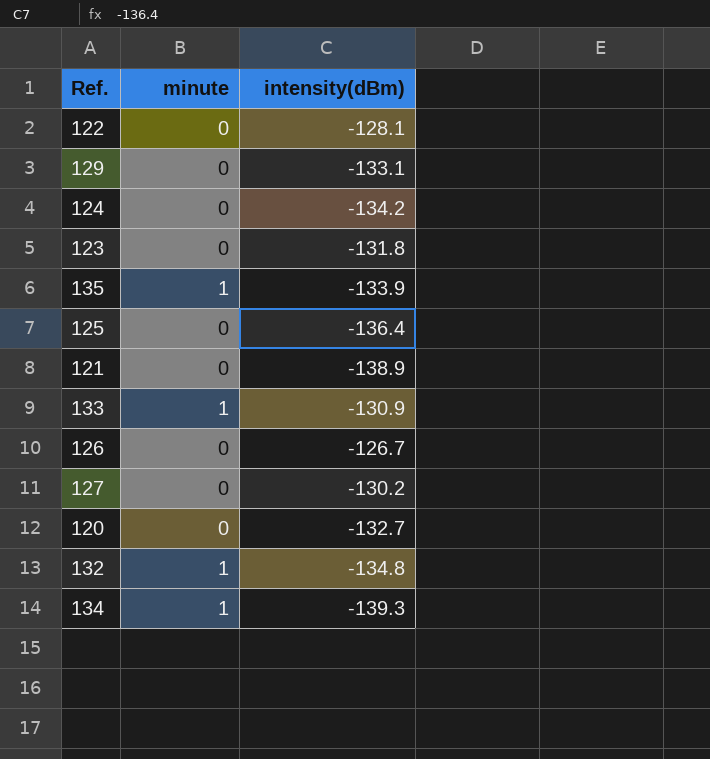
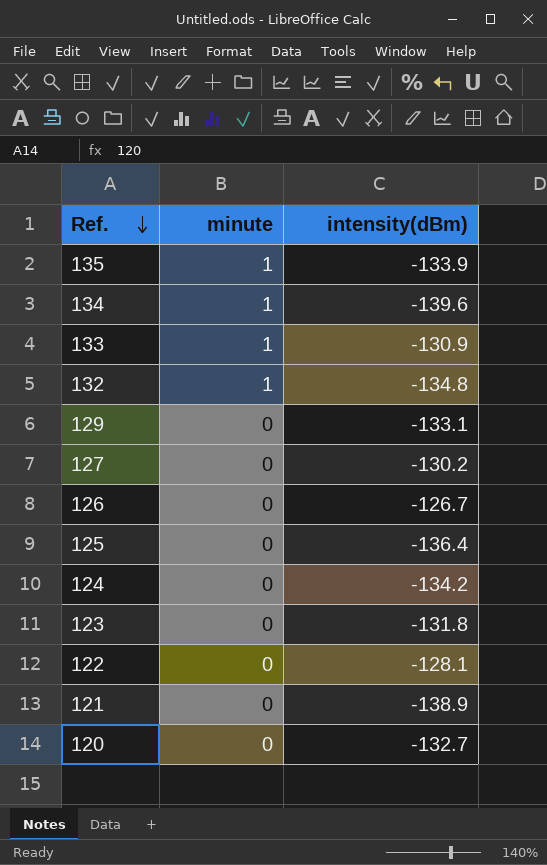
row order: none -> Ref. descending
134 | intensity(dBm): -139.3 -> -139.6

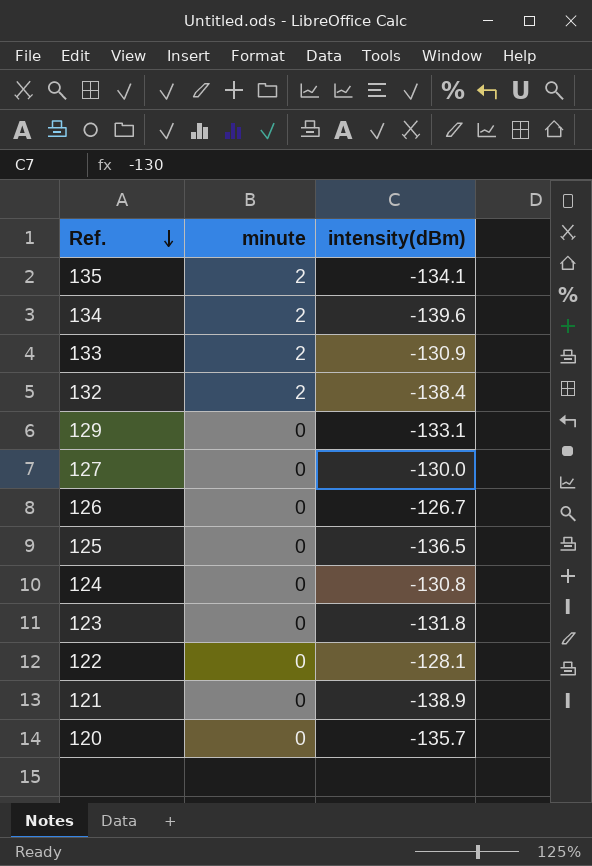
135 | minute: 1 -> 2
135 | intensity(dBm): -133.9 -> -134.1
134 | minute: 1 -> 2
133 | minute: 1 -> 2
132 | minute: 1 -> 2
132 | intensity(dBm): -134.8 -> -138.4
127 | intensity(dBm): -130.2 -> -130.0
125 | intensity(dBm): -136.4 -> -136.5
124 | intensity(dBm): -134.2 -> -130.8
120 | intensity(dBm): -132.7 -> -135.7

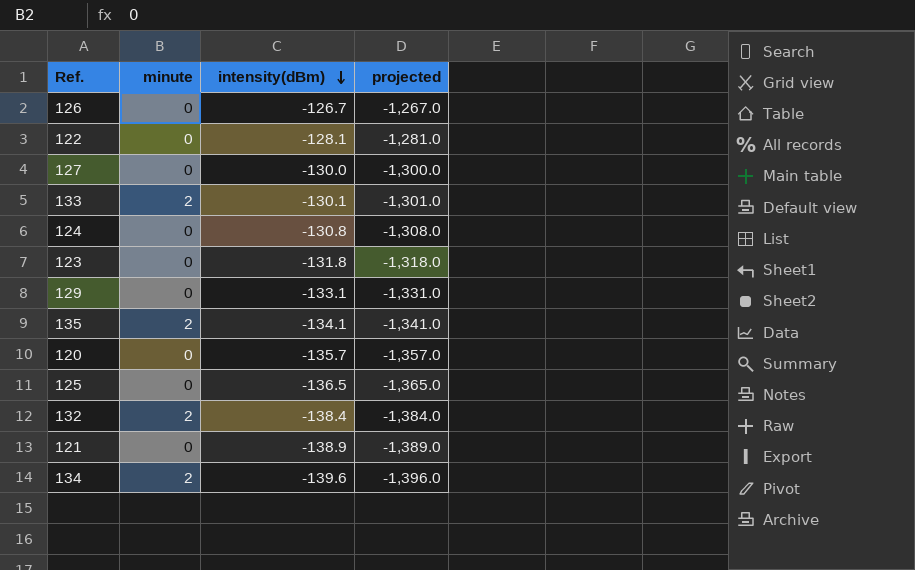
row order: Ref. descending -> intensity(dBm) descending
column projected | formula: none -> [intensity(dBm)] * 10
133 | intensity(dBm): -130.9 -> -130.1

